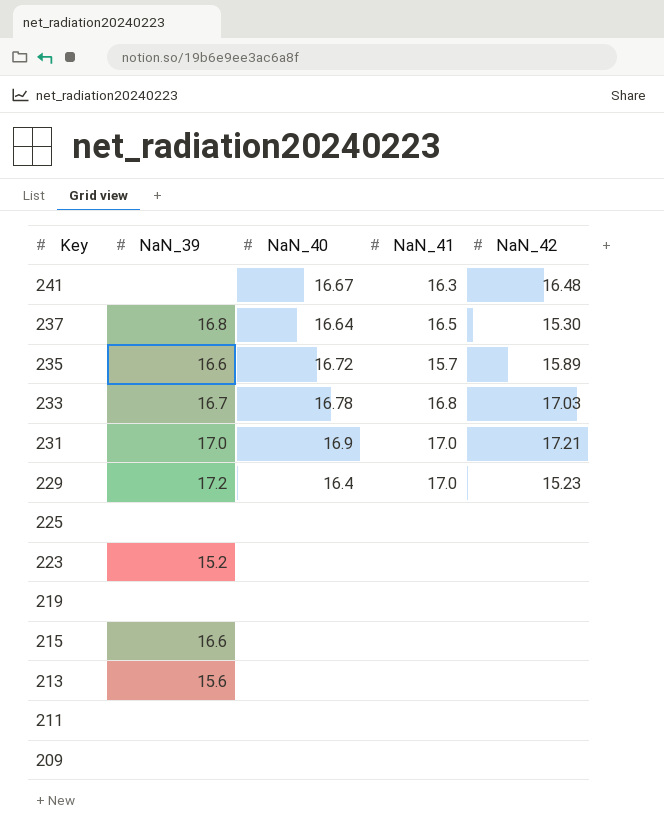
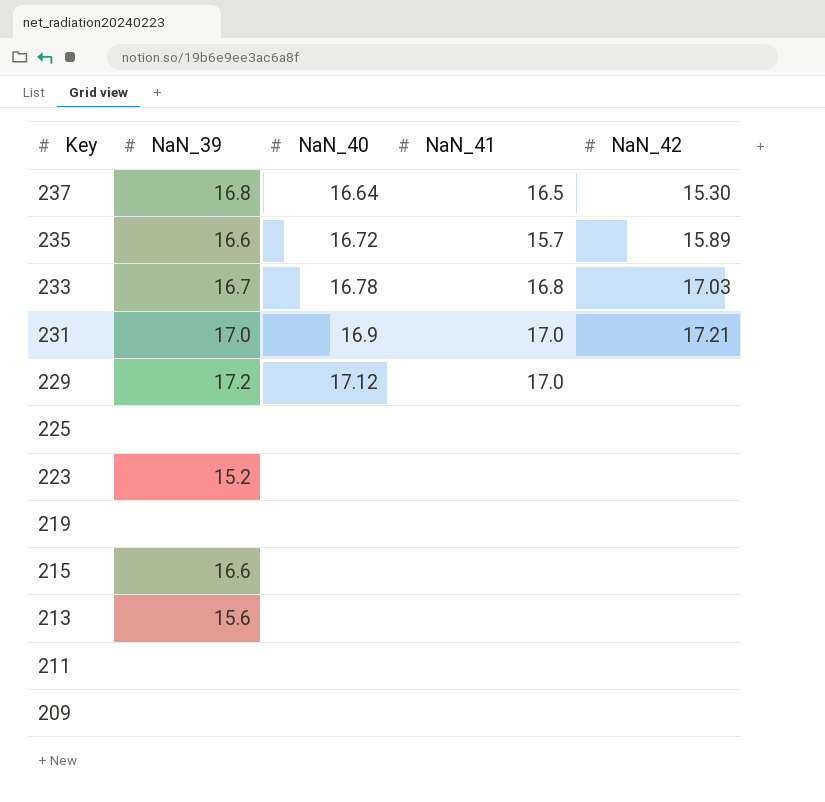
row 241: none | 16.67 | 16.3 | 16.48 -> none
229 | NaN_40: 16.4 -> 17.12
229 | NaN_42: 15.23 -> none

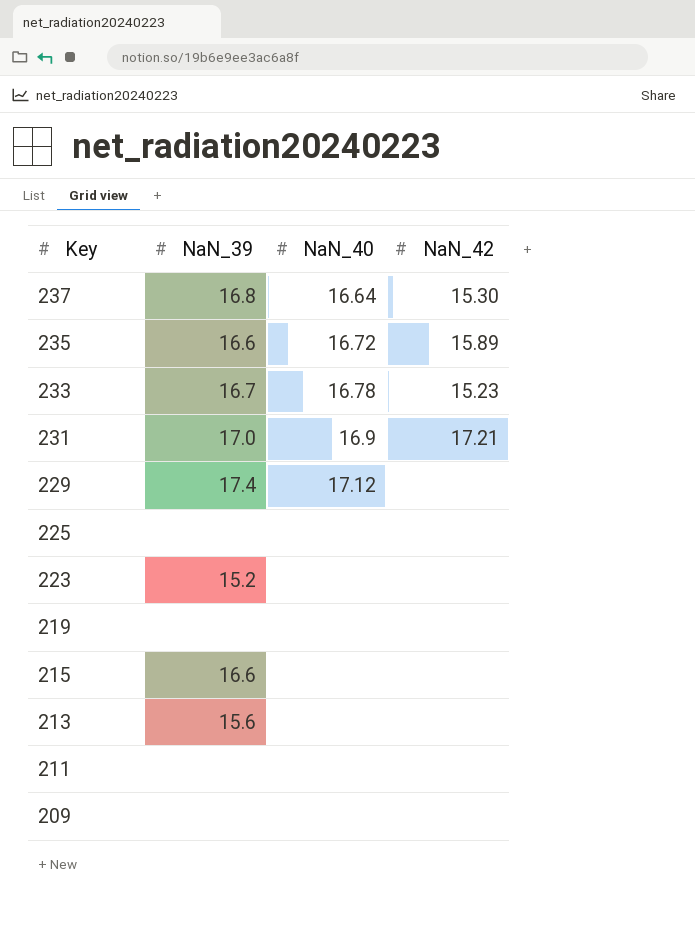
column NaN_41 | position: 4 -> none
233 | NaN_42: 17.03 -> 15.23
229 | NaN_39: 17.2 -> 17.4

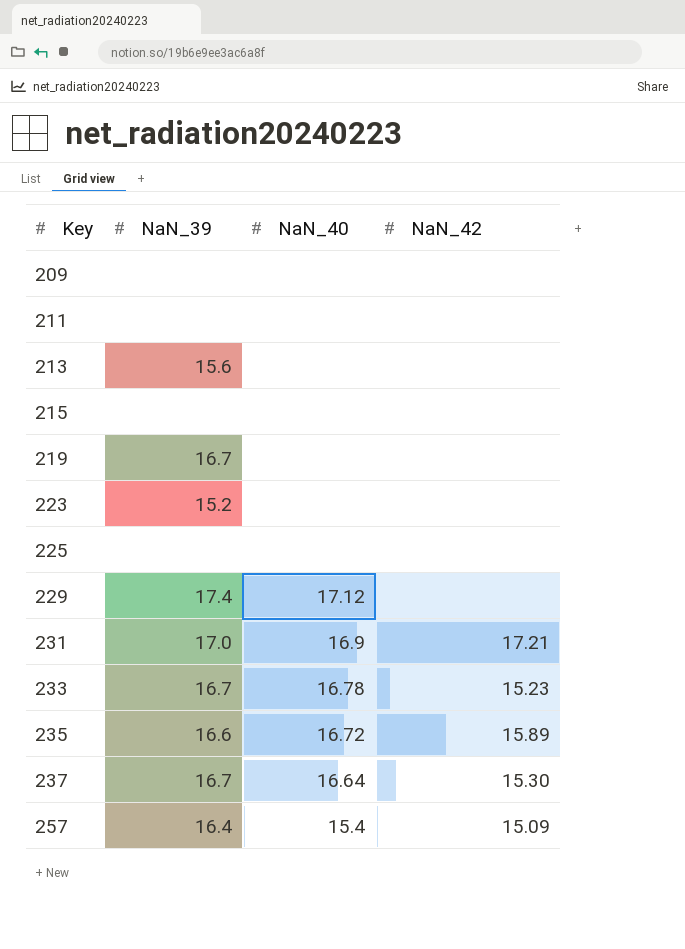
row order: Key descending -> Key ascending
215 | NaN_39: 16.6 -> none
219 | NaN_39: none -> 16.7
237 | NaN_39: 16.8 -> 16.7
row 257: none -> 16.4 | 15.4 | 15.09

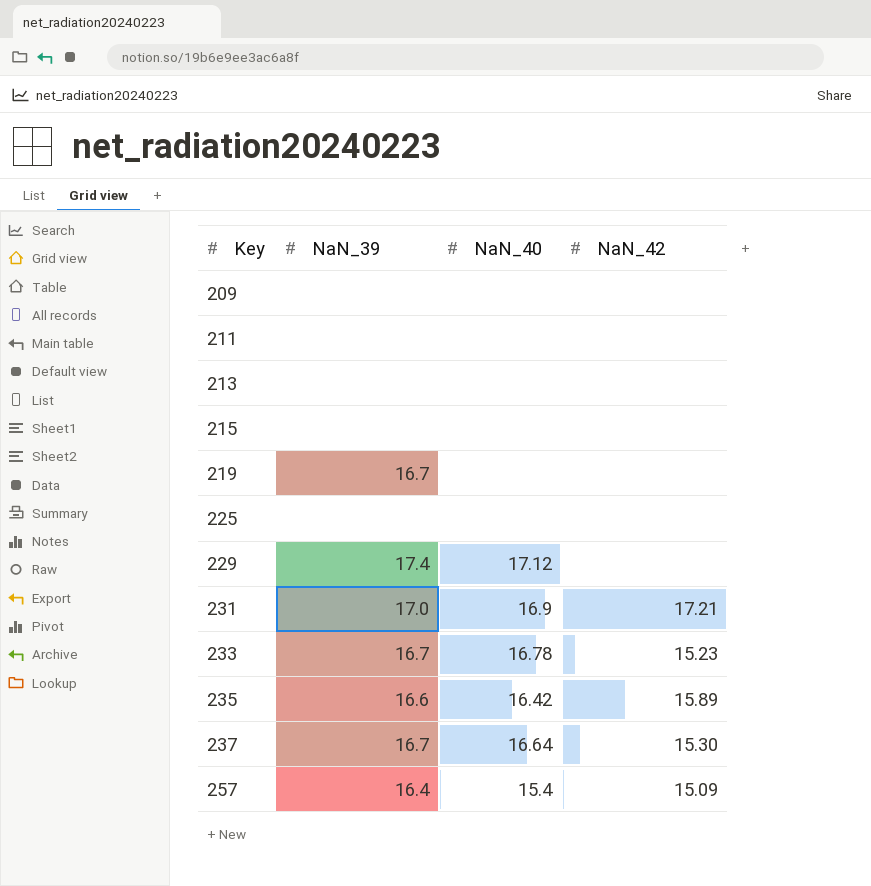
row 223: 15.2 | none | none -> none
213 | NaN_39: 15.6 -> none
235 | NaN_40: 16.72 -> 16.42

